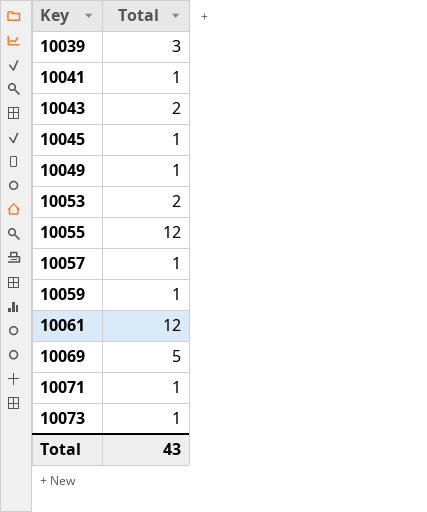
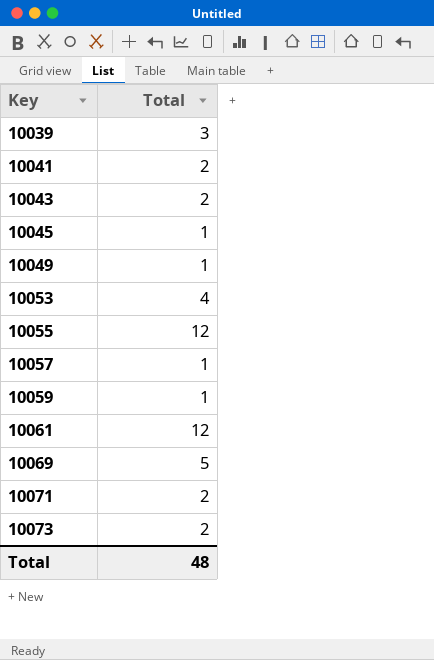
10041 | Total: 1 -> 2
10053 | Total: 2 -> 4
10071 | Total: 1 -> 2
10073 | Total: 1 -> 2
Total | Total: 43 -> 48

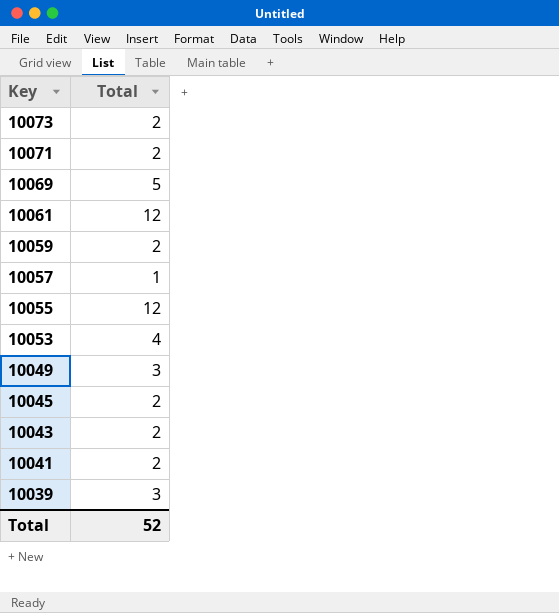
row order: Key ascending -> Key descending
10059 | Total: 1 -> 2
10049 | Total: 1 -> 3
10045 | Total: 1 -> 2
Total | Total: 48 -> 52

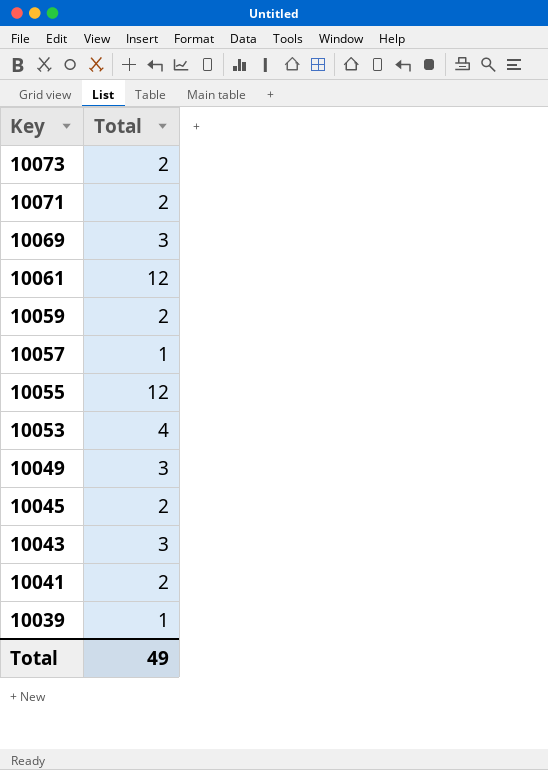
10069 | Total: 5 -> 3
10043 | Total: 2 -> 3
10039 | Total: 3 -> 1
Total | Total: 52 -> 49

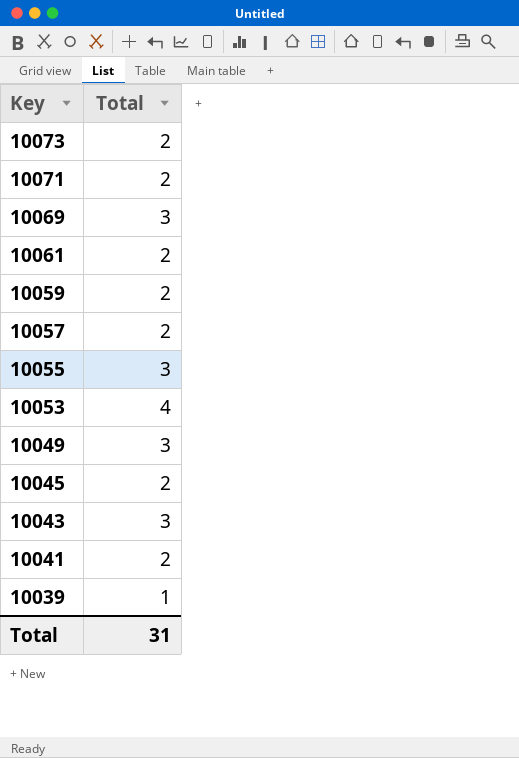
10061 | Total: 12 -> 2
10057 | Total: 1 -> 2
10055 | Total: 12 -> 3
Total | Total: 49 -> 31

